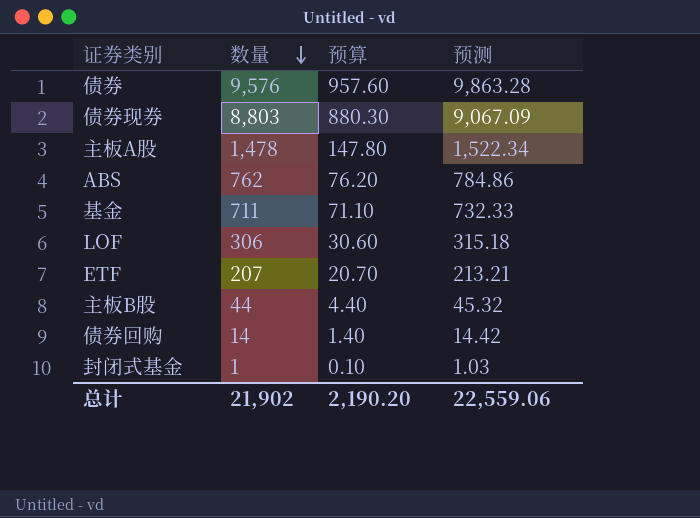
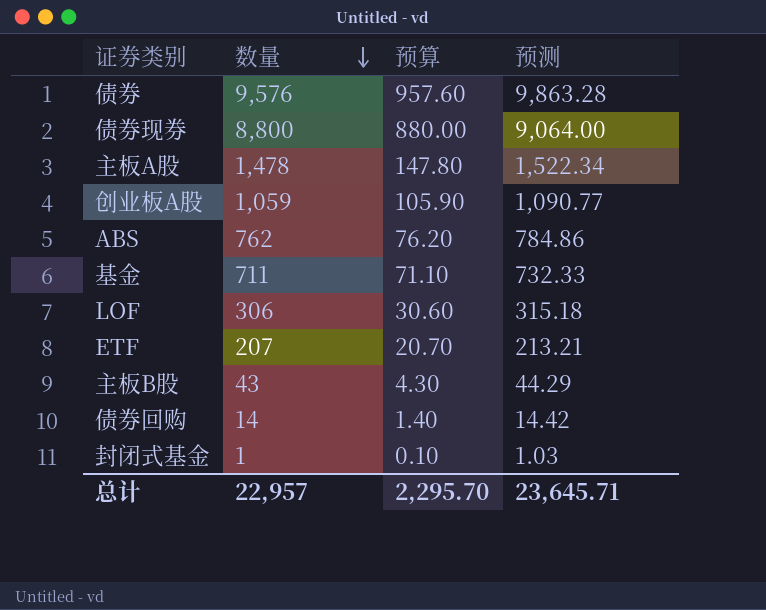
债券现券 | 数量: 8,803 -> 8,800
债券现券 | 预算: 880.30 -> 880.00
债券现券 | 预测: 9,067.09 -> 9,064.00
row 创业板A股: none -> 1,059 | 105.90 | 1,090.77
主板B股 | 数量: 44 -> 43
主板B股 | 预算: 4.40 -> 4.30
主板B股 | 预测: 45.32 -> 44.29
总计 | 数量: 21,902 -> 22,957
总计 | 预算: 2,190.20 -> 2,295.70
总计 | 预测: 22,559.06 -> 23,645.71

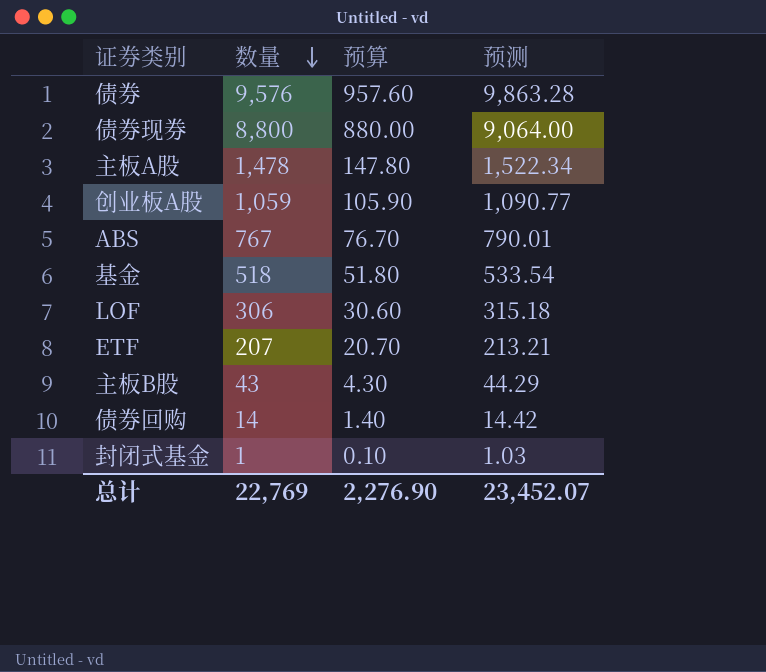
ABS | 数量: 762 -> 767
ABS | 预算: 76.20 -> 76.70
ABS | 预测: 784.86 -> 790.01
基金 | 数量: 711 -> 518
基金 | 预算: 71.10 -> 51.80
基金 | 预测: 732.33 -> 533.54
总计 | 数量: 22,957 -> 22,769
总计 | 预算: 2,295.70 -> 2,276.90
总计 | 预测: 23,645.71 -> 23,452.07

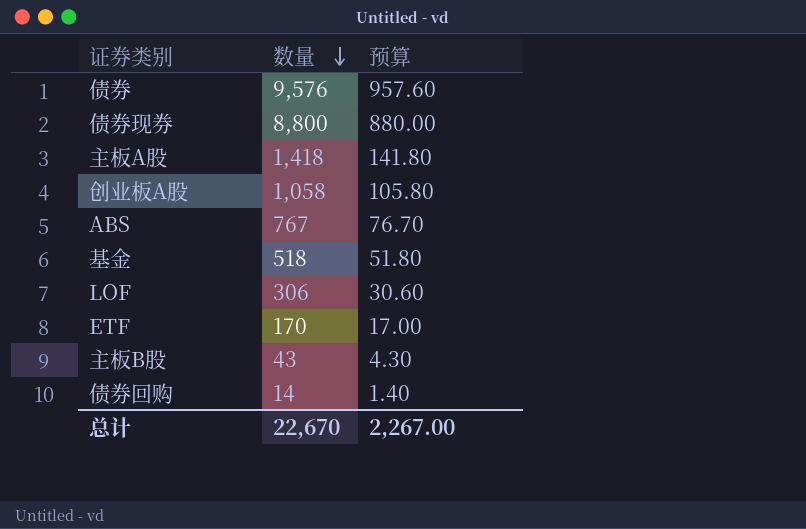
column 预测 | formula: [数量] * 1.03 -> none
row 封闭式基金: 1 | 0.10 | 1.03 -> none
主板A股 | 数量: 1,478 -> 1,418
主板A股 | 预算: 147.80 -> 141.80
创业板A股 | 数量: 1,059 -> 1,058
创业板A股 | 预算: 105.90 -> 105.80
ETF | 数量: 207 -> 170
ETF | 预算: 20.70 -> 17.00
总计 | 数量: 22,769 -> 22,670
总计 | 预算: 2,276.90 -> 2,267.00

